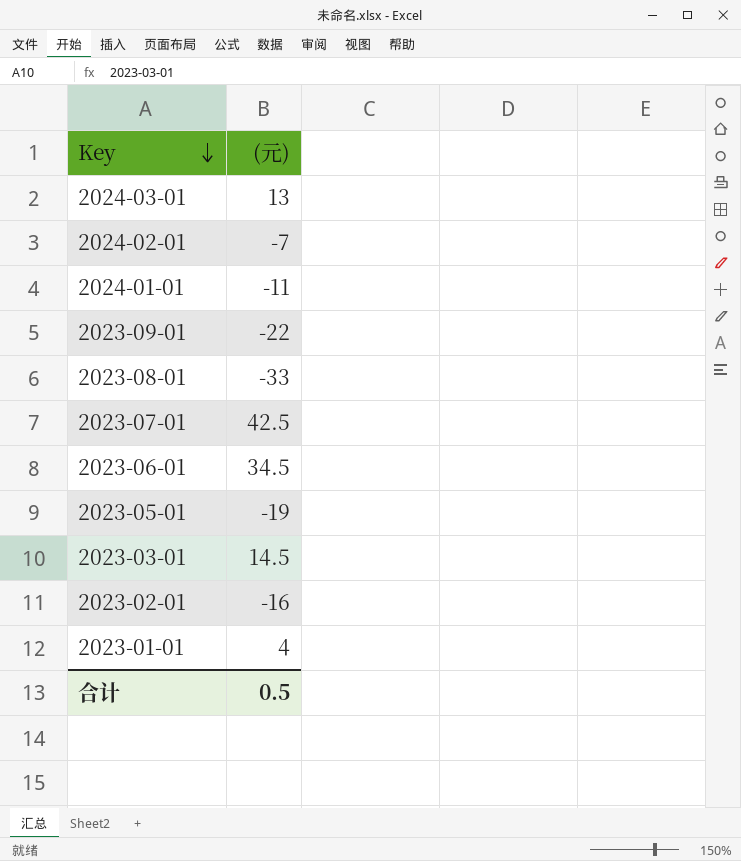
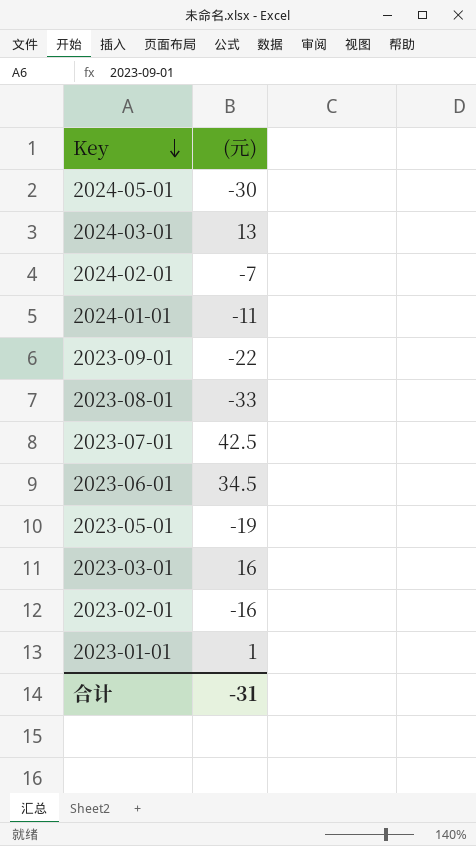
row 2024-05-01: none -> -30
2023-03-01 | (元): 14.5 -> 16
2023-01-01 | (元): 4 -> 1
合计 | (元): 0.5 -> -31

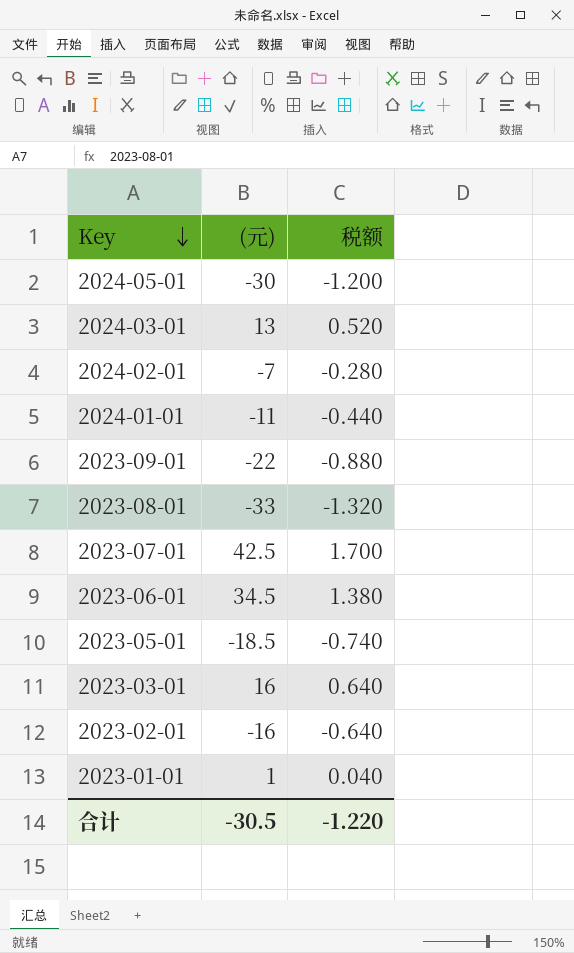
column 税额 | formula: none -> [(元)] * 0.04
2023-05-01 | (元): -19 -> -18.5
合计 | (元): -31 -> -30.5

